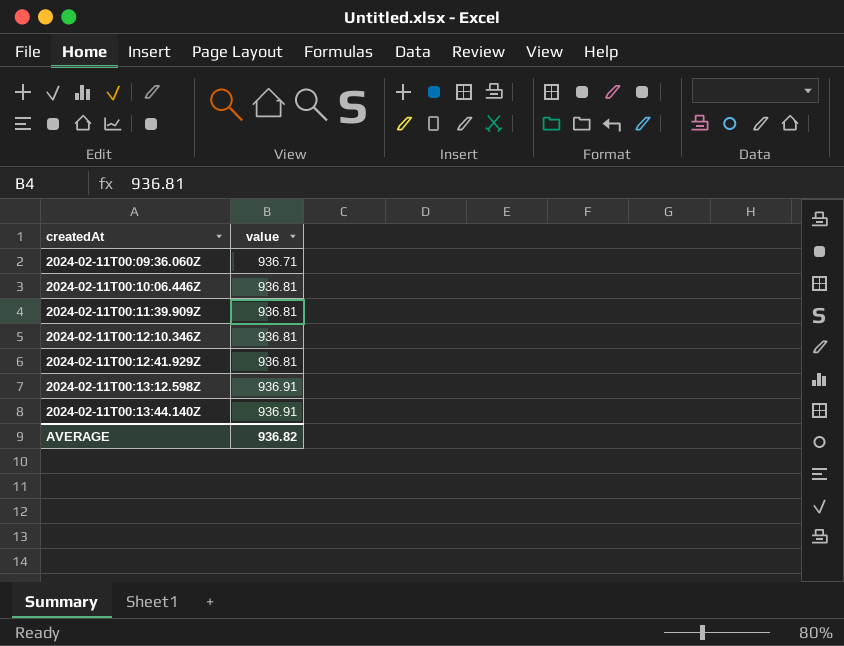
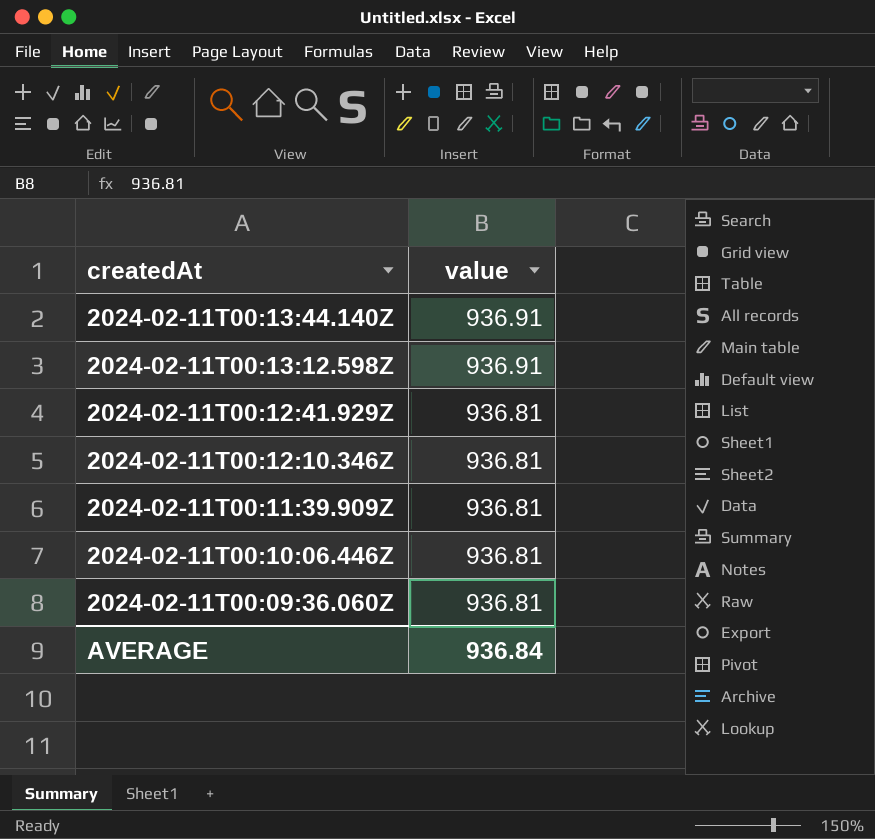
row order: createdAt ascending -> createdAt descending
2024-02-11T00:09:36.060Z | value: 936.71 -> 936.81
AVERAGE | value: 936.82 -> 936.84

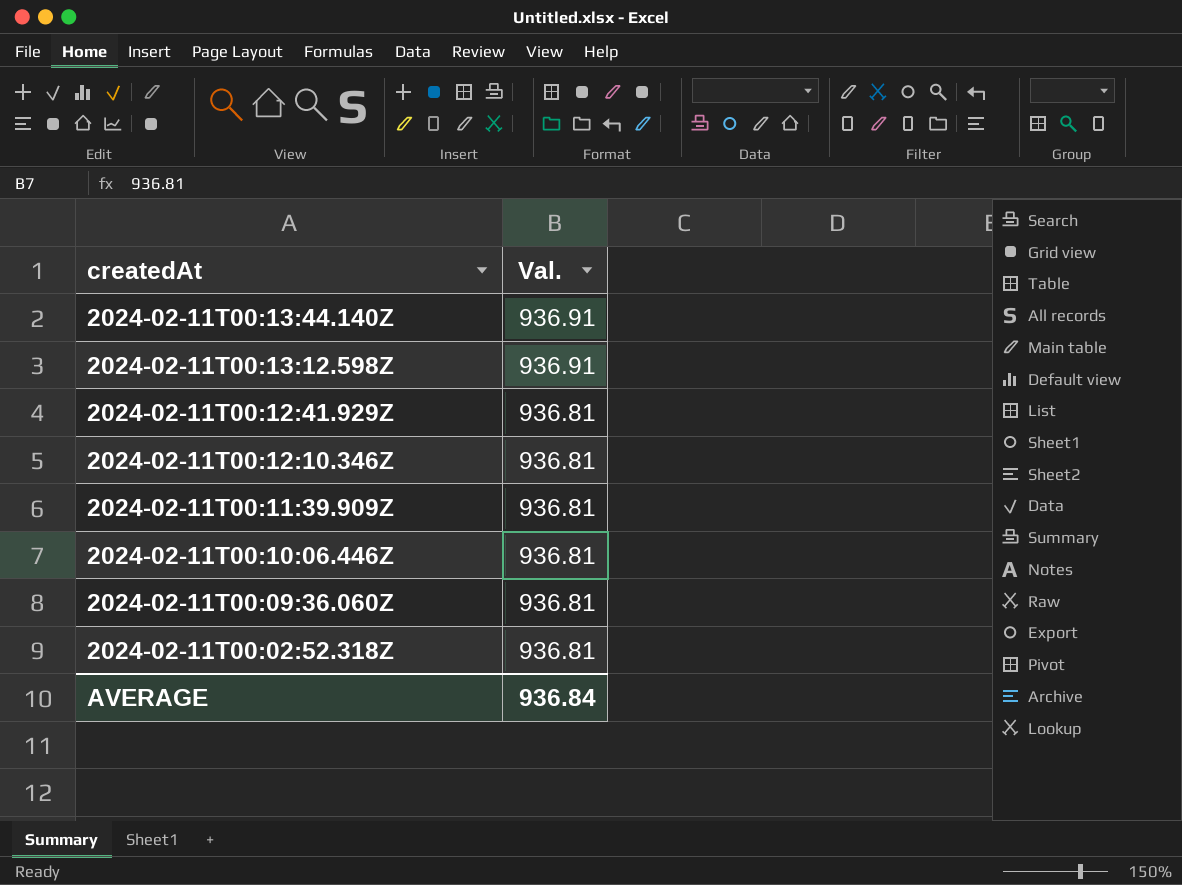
column name: value -> Val.
row 2024-02-11T00:02:52.318Z: none -> 936.81

